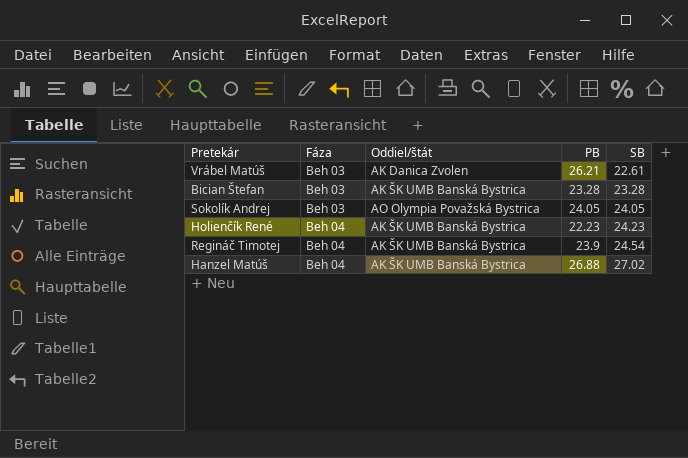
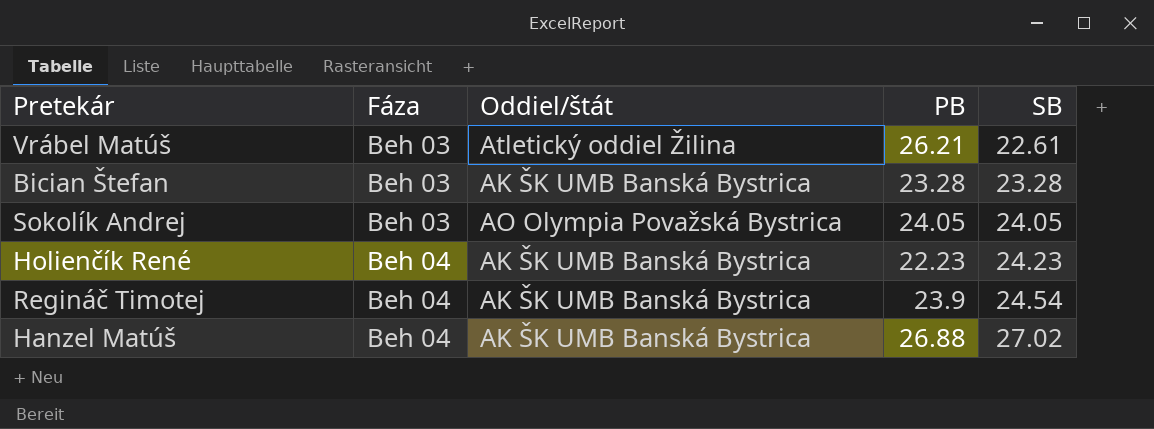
Vrábel Matúš | Oddiel/štát: AK Danica Zvolen -> Atletický oddiel Žilina

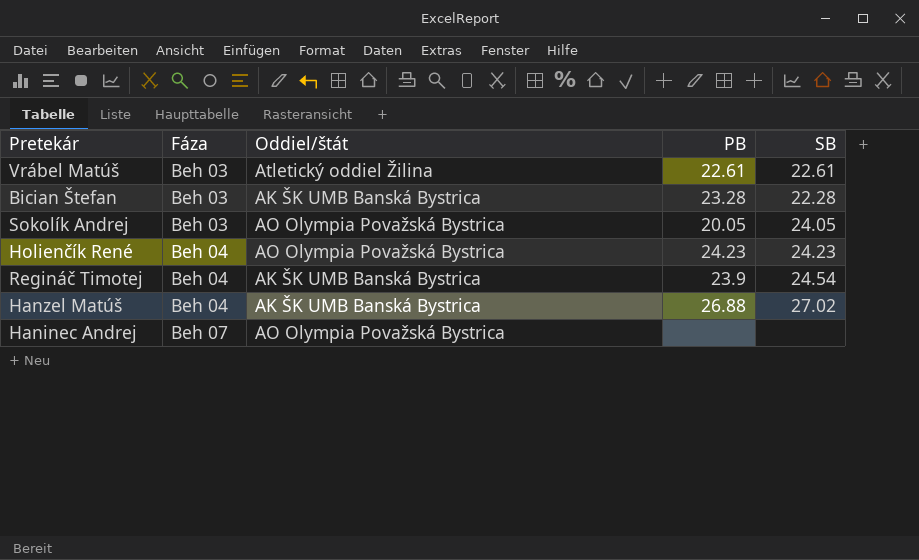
Vrábel Matúš | PB: 26.21 -> 22.61
Bician Štefan | SB: 23.28 -> 22.28
Sokolík Andrej | PB: 24.05 -> 20.05
Holienčík René | Oddiel/štát: AK ŠK UMB Banská Bystrica -> AO Olympia Považská Bystrica
Holienčík René | PB: 22.23 -> 24.23
row Haninec Andrej: none -> Beh 07 | AO Olympia Považská Bystrica | none | none

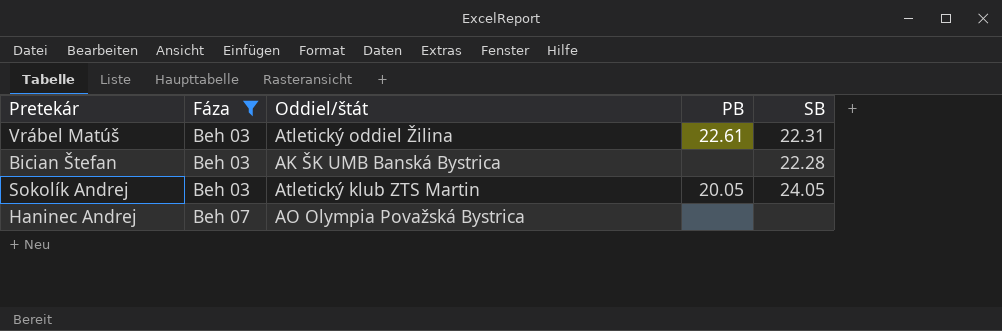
filter: none -> Fáza != Beh 04
Vrábel Matúš | SB: 22.61 -> 22.31
Bician Štefan | PB: 23.28 -> none
Sokolík Andrej | Oddiel/štát: AO Olympia Považská Bystrica -> Atletický klub ZTS Martin

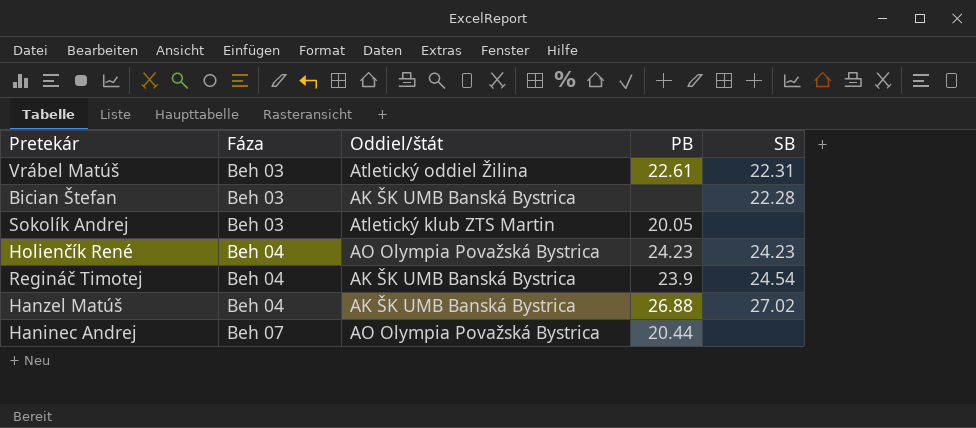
filter: Fáza != Beh 04 -> none
Sokolík Andrej | SB: 24.05 -> none
Haninec Andrej | PB: none -> 20.44

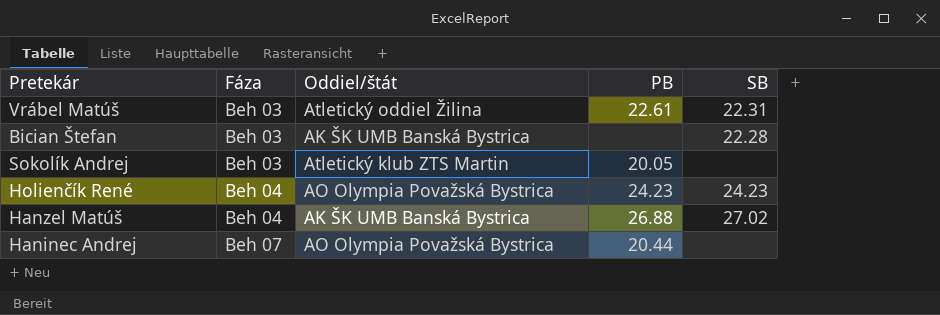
row Regináč Timotej: Beh 04 | AK ŠK UMB Banská Bystrica | 23.9 | 24.54 -> none

